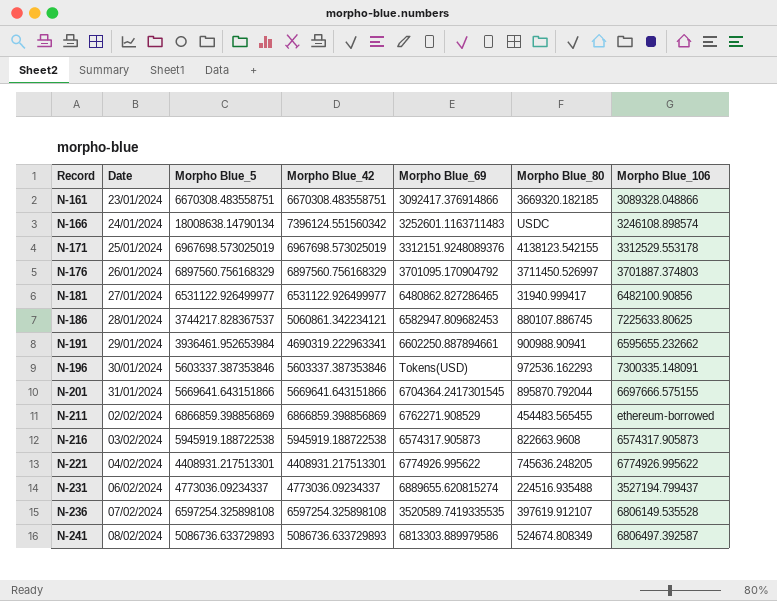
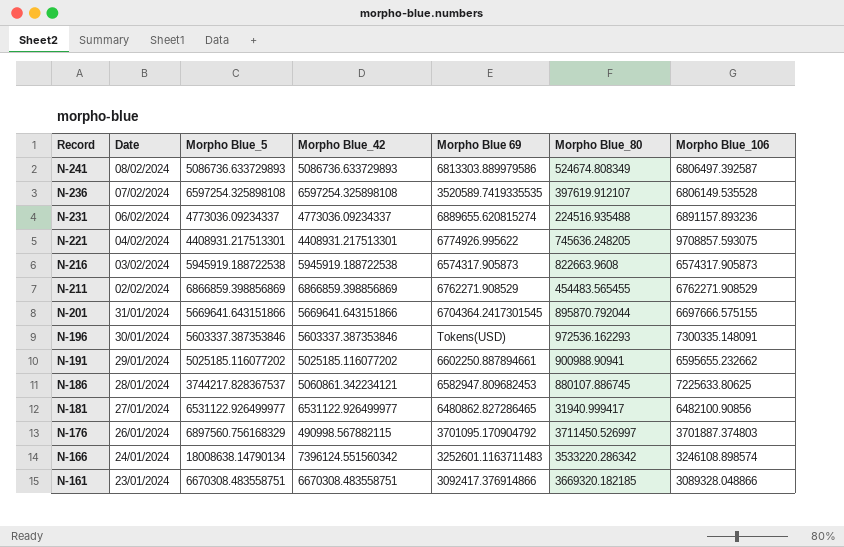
row order: Record ascending -> Record descending
column name: Morpho Blue_69 -> Morpho Blue 69
row N-171: 25/01/2024 | 6967698.573025019 | 6967698.573025019 | 3312151.9248089376 | 4138123.542155 | 3312529.553178 -> none
N-231 | Morpho Blue_106: 3527194.799437 -> 6891157.893236
N-221 | Morpho Blue_106: 6774926.995622 -> 9708857.593075
N-211 | Morpho Blue_106: ethereum-borrowed -> 6762271.908529
N-191 | Morpho Blue_5: 3936461.952653984 -> 5025185.116077202
N-191 | Morpho Blue_42: 4690319.222963341 -> 5025185.116077202
N-176 | Morpho Blue_42: 6897560.756168329 -> 490998.567882115
N-166 | Morpho Blue_80: USDC -> 3533220.286342

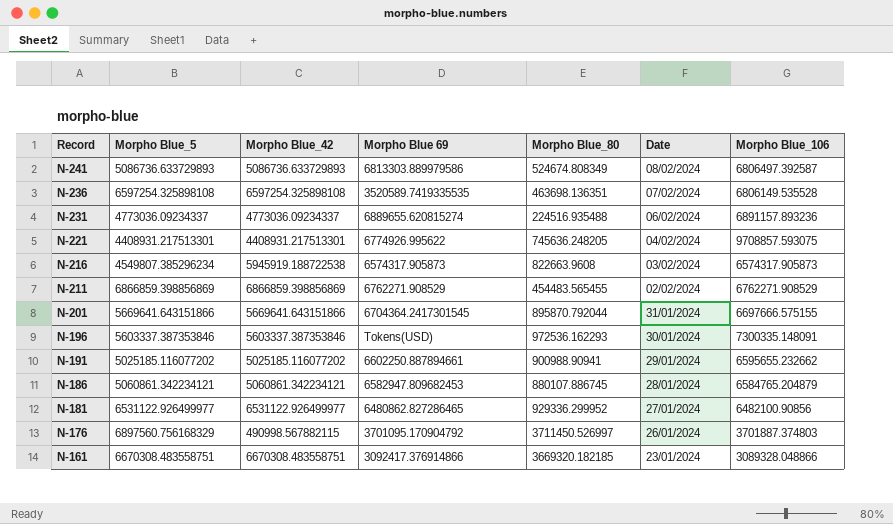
column Date | position: 2 -> 6
row N-166: 24/01/2024 | 18008638.14790134 | 7396124.551560342 | 3252601.1163711483 | 3533220.286342 | 3246108.898574 -> none
N-236 | Morpho Blue_80: 397619.912107 -> 463698.136351
N-216 | Morpho Blue_5: 5945919.188722538 -> 4549807.385296234
N-186 | Morpho Blue_5: 3744217.828367537 -> 5060861.342234121
N-186 | Morpho Blue_106: 7225633.80625 -> 6584765.204879
N-181 | Morpho Blue_80: 31940.999417 -> 929336.299952

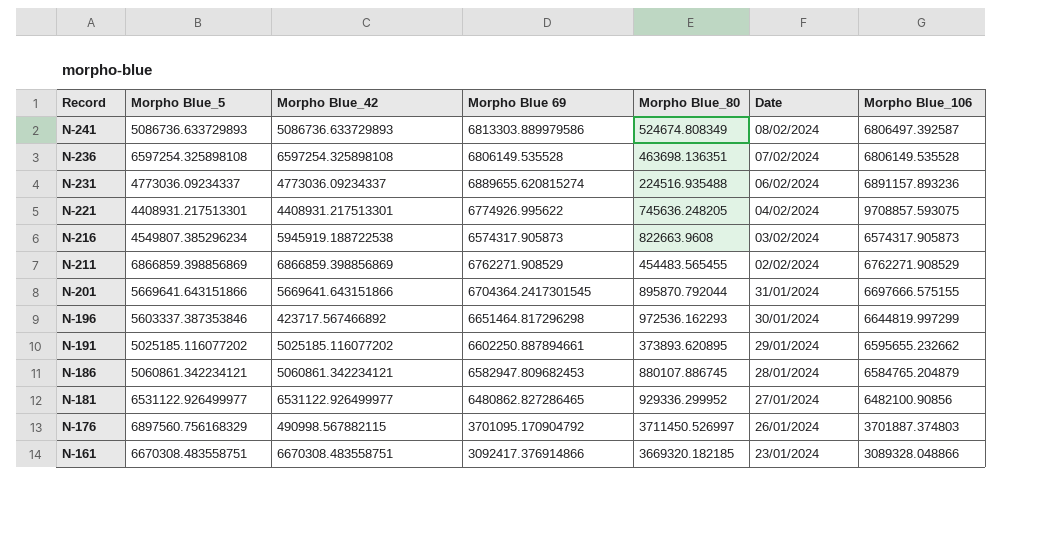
N-236 | Morpho Blue 69: 3520589.7419335535 -> 6806149.535528
N-196 | Morpho Blue_42: 5603337.387353846 -> 423717.567466892
N-196 | Morpho Blue 69: Tokens(USD) -> 6651464.817296298
N-196 | Morpho Blue_106: 7300335.148091 -> 6644819.997299
N-191 | Morpho Blue_80: 900988.90941 -> 373893.620895

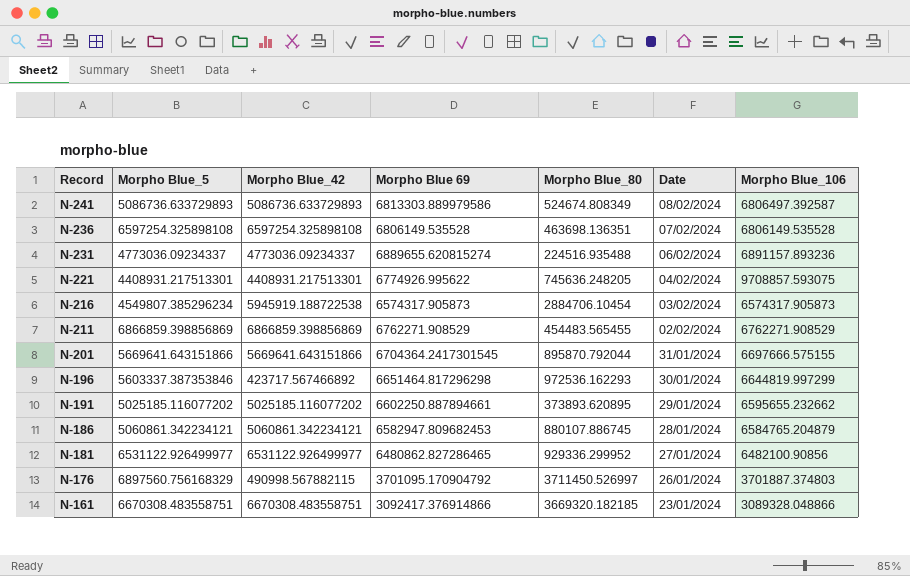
N-216 | Morpho Blue_80: 822663.9608 -> 2884706.10454

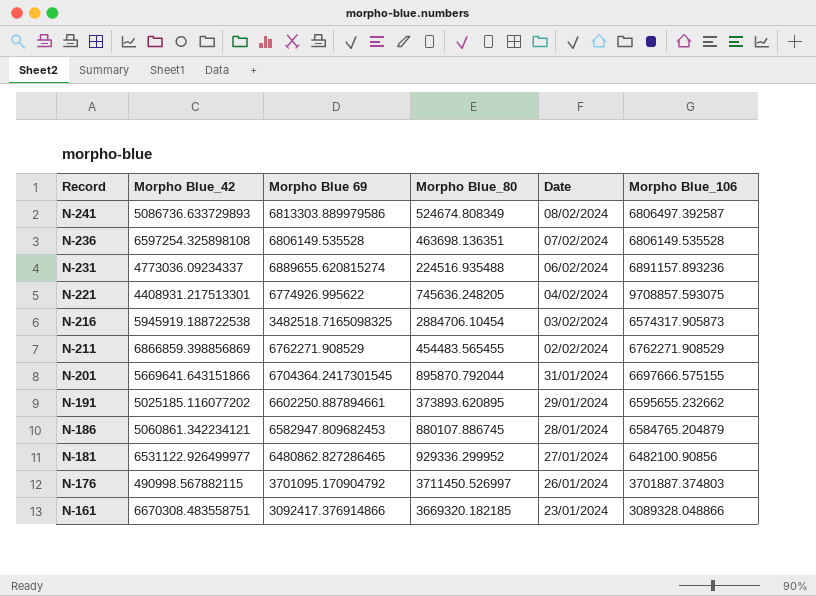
column Morpho Blue_5 | position: 2 -> none
row N-196: 5603337.387353846 | 423717.567466892 | 6651464.817296298 | 972536.162293 | 30/01/2024 | 6644819.997299 -> none
N-216 | Morpho Blue 69: 6574317.905873 -> 3482518.7165098325

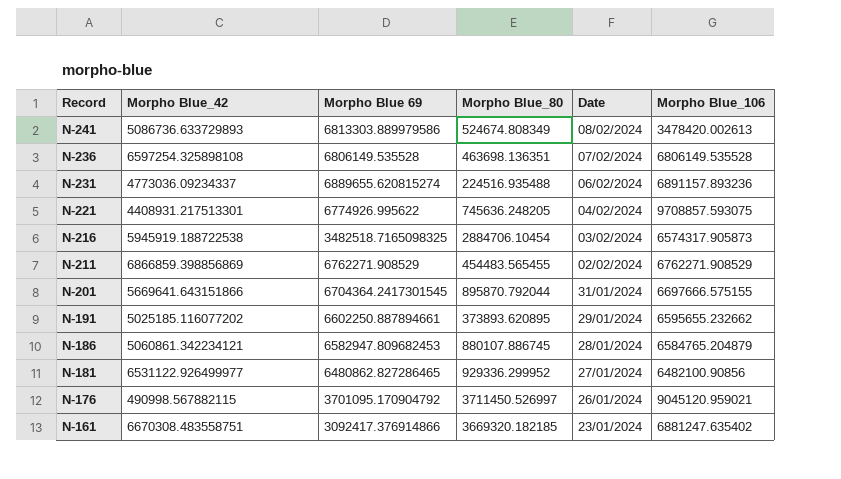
N-241 | Morpho Blue_106: 6806497.392587 -> 3478420.002613
N-176 | Morpho Blue_106: 3701887.374803 -> 9045120.959021
N-161 | Morpho Blue_106: 3089328.048866 -> 6881247.635402

